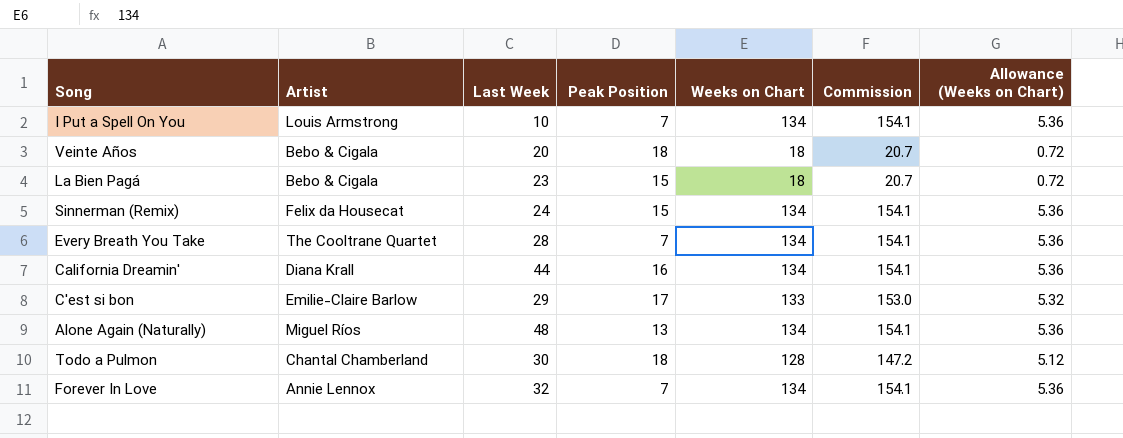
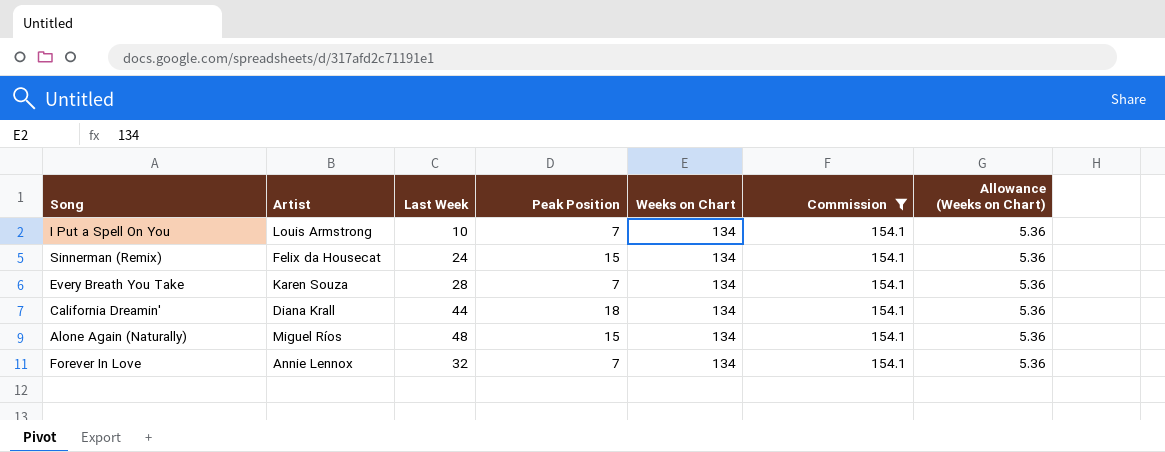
filter: none -> Commission = 154.1
Every Breath You Take | Artist: The Cooltrane Quartet -> Karen Souza
California Dreamin' | Peak Position: 16 -> 18
Alone Again (Naturally) | Peak Position: 13 -> 15

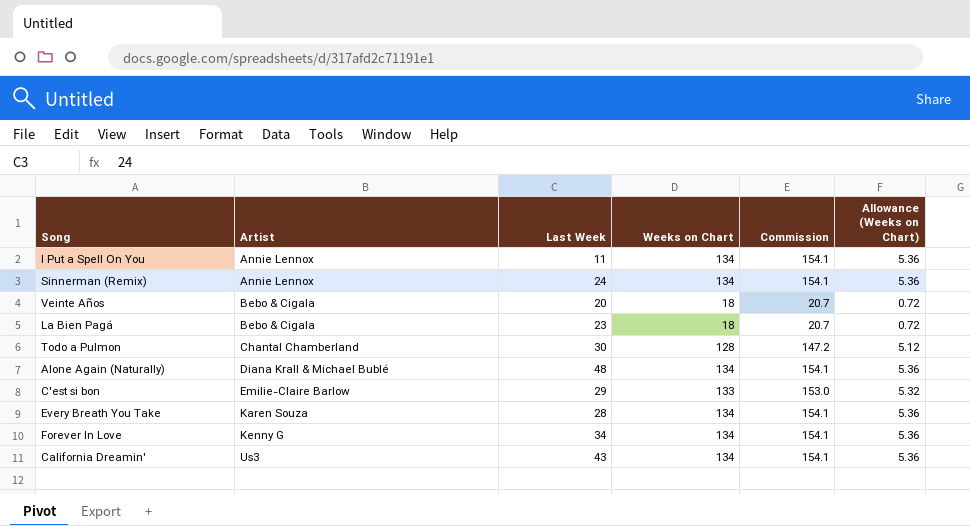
filter: Commission = 154.1 -> none
row order: none -> Artist ascending
column Peak Position | position: 4 -> none
I Put a Spell On You | Artist: Louis Armstrong -> Annie Lennox
I Put a Spell On You | Last Week: 10 -> 11
Sinnerman (Remix) | Artist: Felix da Housecat -> Annie Lennox
Alone Again (Naturally) | Artist: Miguel Ríos -> Diana Krall & Michael Bublé
Forever In Love | Artist: Annie Lennox -> Kenny G
Forever In Love | Last Week: 32 -> 34
California Dreamin' | Artist: Diana Krall -> Us3
California Dreamin' | Last Week: 44 -> 43

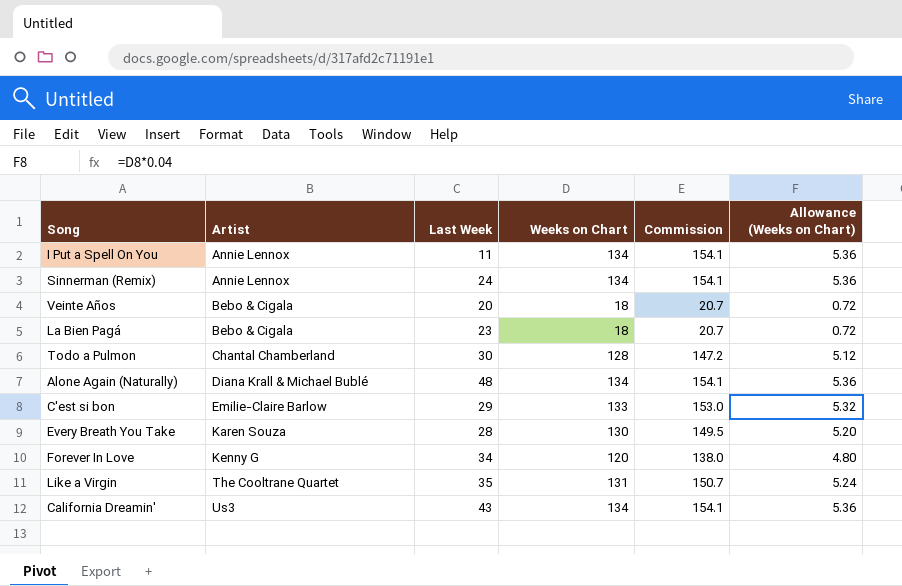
Every Breath You Take | Weeks on Chart: 134 -> 130
Every Breath You Take | Commission: 154.1 -> 149.5
Every Breath You Take | Allowance (Weeks on Chart): 5.36 -> 5.20
Forever In Love | Weeks on Chart: 134 -> 120
Forever In Love | Commission: 154.1 -> 138.0
Forever In Love | Allowance (Weeks on Chart): 5.36 -> 4.80
row Like a Virgin: none -> The Cooltrane Quartet | 35 | 131 | 150.7 | 5.24

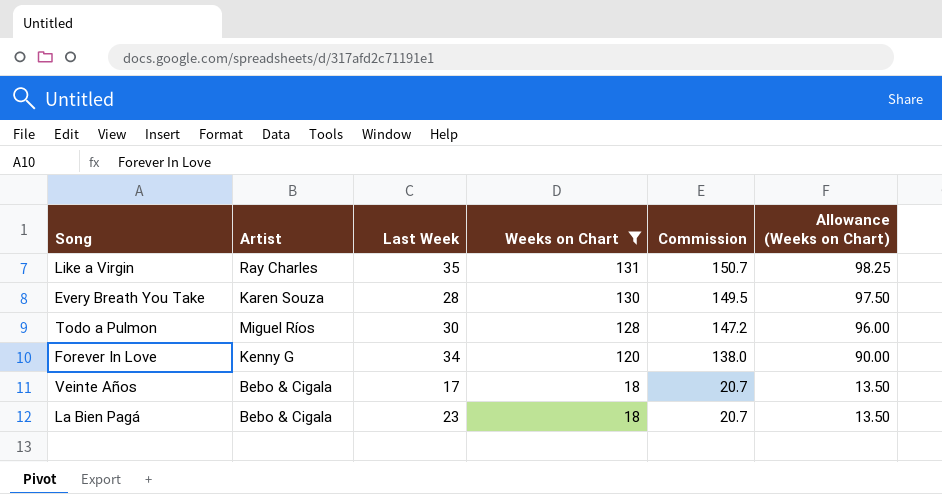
filter: none -> Weeks on Chart <= 131
row order: Artist ascending -> Weeks on Chart descending
column Allowance (Weeks on Chart) | formula: [Weeks on Chart] * 0.04 -> [Weeks on Chart] * 0.75
Like a Virgin | Artist: The Cooltrane Quartet -> Ray Charles
Todo a Pulmon | Artist: Chantal Chamberland -> Miguel Ríos
Veinte Años | Last Week: 20 -> 17

